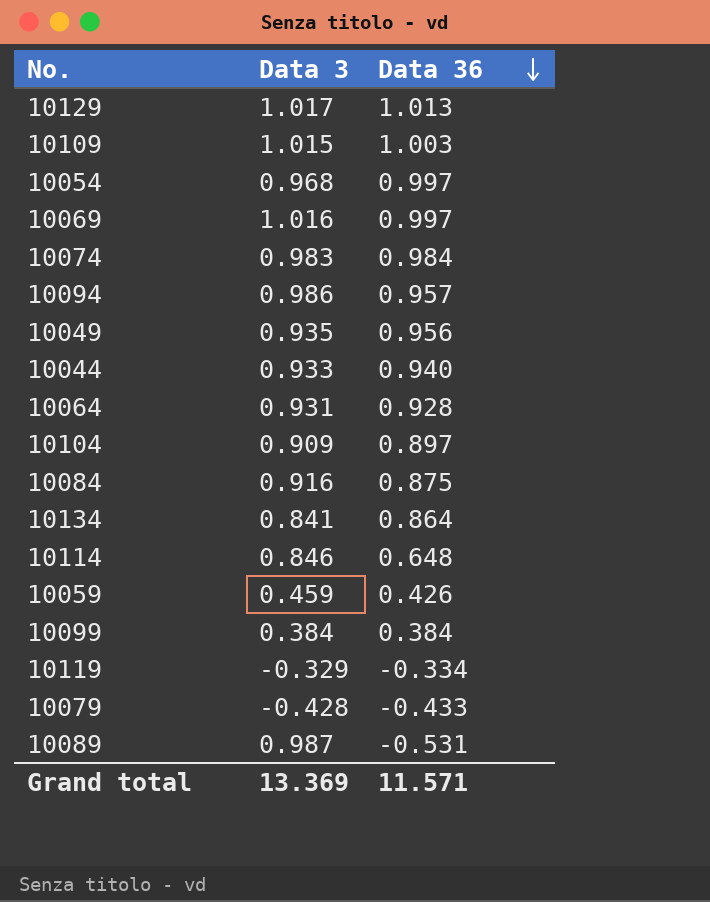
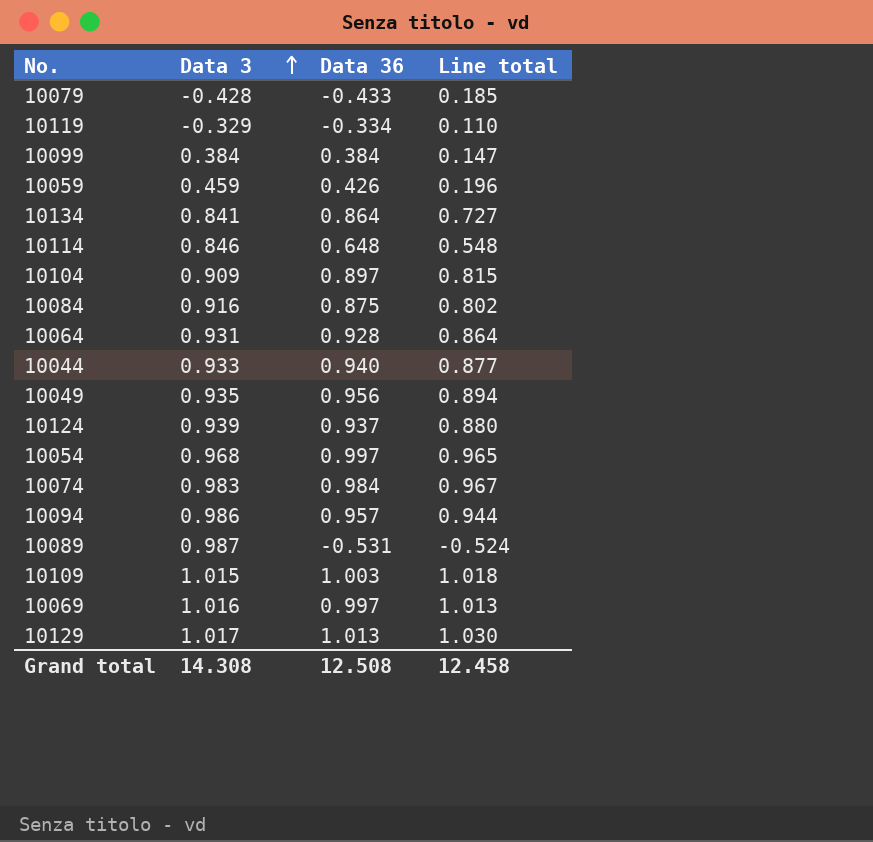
row order: Data 36 descending -> Data 3 ascending
column Line total | formula: none -> [Data 3] * [Data 36]
row 10124: none -> 0.939 | 0.937 | 0.880
Grand total | Data 3: 13.369 -> 14.308
Grand total | Data 36: 11.571 -> 12.508

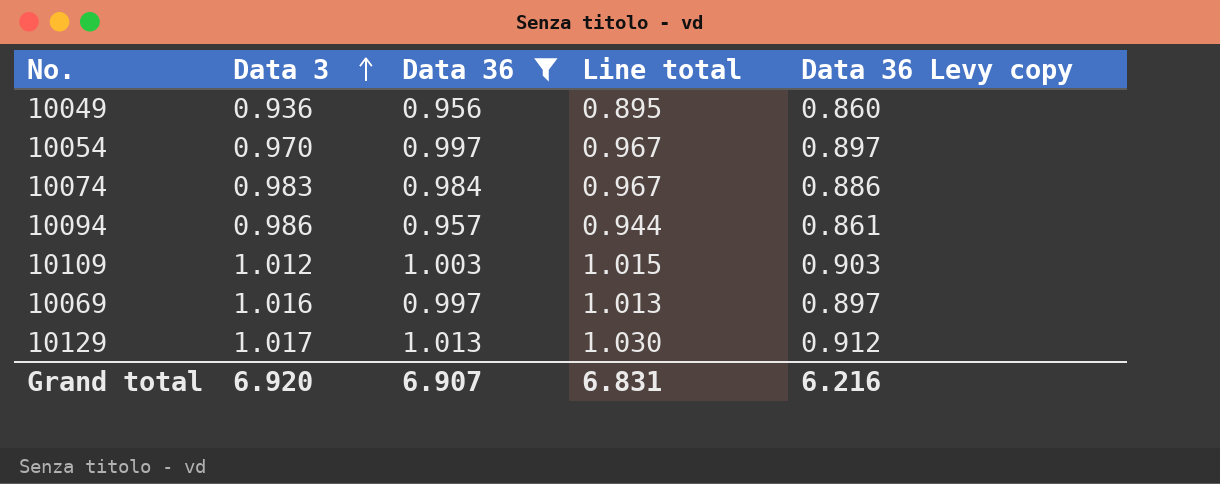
filter: none -> Data 36 >= 0.956
column Data 36 Levy copy | formula: none -> [Data 36] * 0.9
10049 | Data 3: 0.935 -> 0.936
10049 | Line total: 0.894 -> 0.895
10054 | Data 3: 0.968 -> 0.970
10054 | Line total: 0.965 -> 0.967
10109 | Data 3: 1.015 -> 1.012
10109 | Line total: 1.018 -> 1.015
Grand total | Data 3: 14.308 -> 6.920
Grand total | Data 36: 12.508 -> 6.907
Grand total | Line total: 12.458 -> 6.831

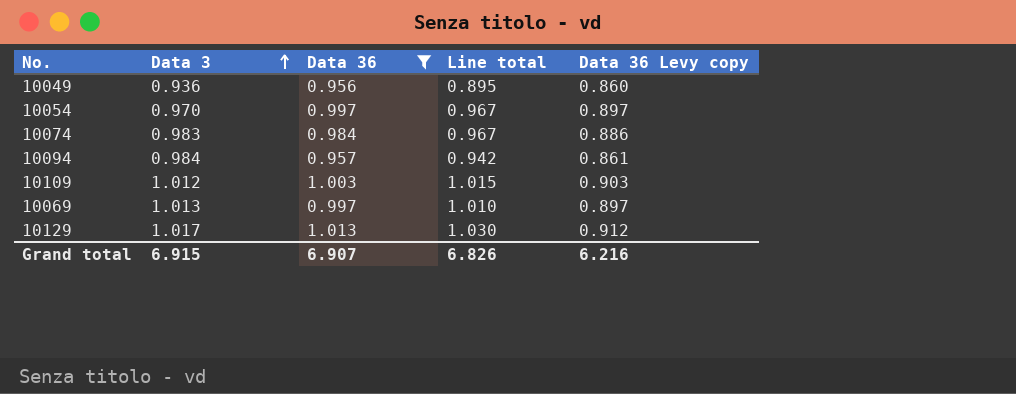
10094 | Data 3: 0.986 -> 0.984
10094 | Line total: 0.944 -> 0.942
10069 | Data 3: 1.016 -> 1.013
10069 | Line total: 1.013 -> 1.010
Grand total | Data 3: 6.920 -> 6.915
Grand total | Line total: 6.831 -> 6.826

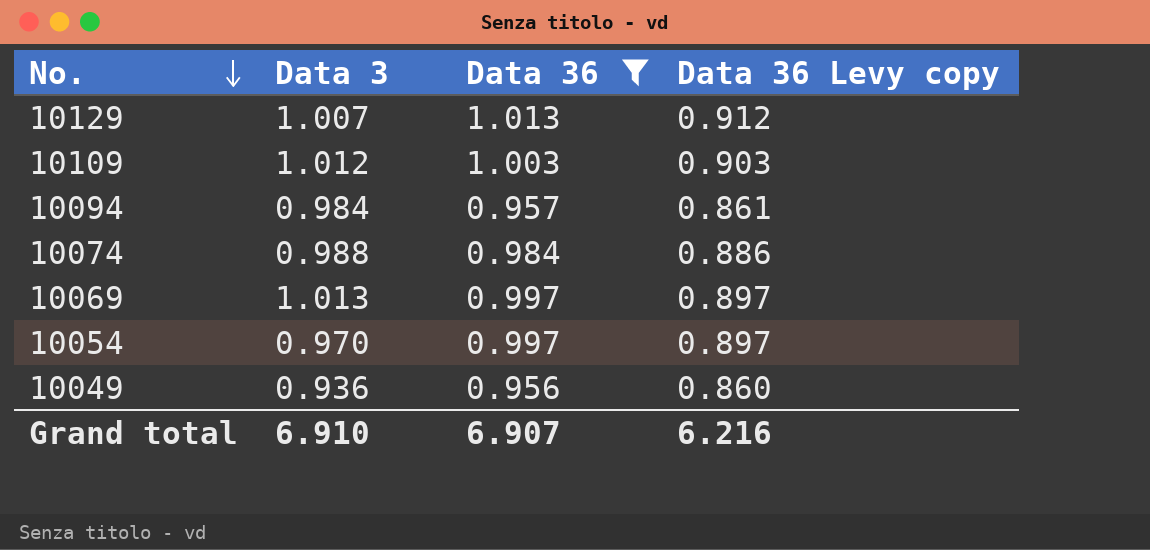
row order: Data 3 ascending -> No. descending
column Line total | formula: [Data 3] * [Data 36] -> none
10129 | Data 3: 1.017 -> 1.007
10074 | Data 3: 0.983 -> 0.988
Grand total | Data 3: 6.915 -> 6.910

